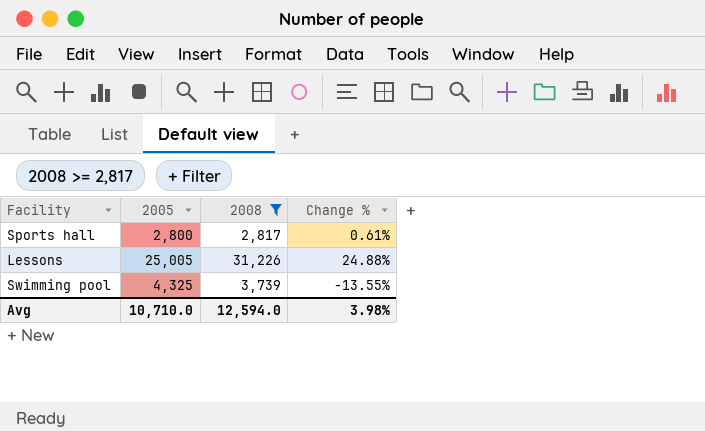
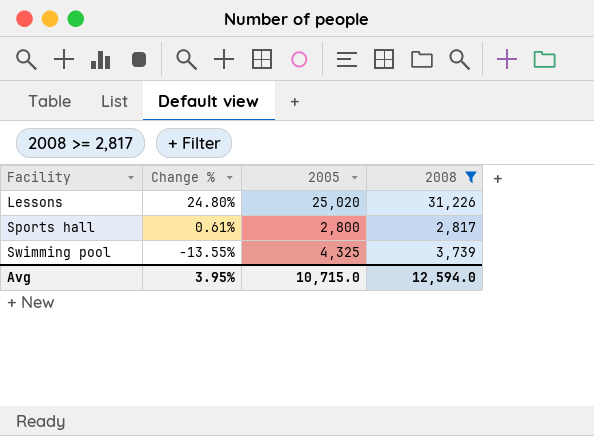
row order: none -> Facility ascending
column Change % | position: 4 -> 2
Lessons | Change %: 24.88% -> 24.80%
Lessons | 2005: 25,005 -> 25,020
Avg | Change %: 3.98% -> 3.95%
Avg | 2005: 10,710.0 -> 10,715.0

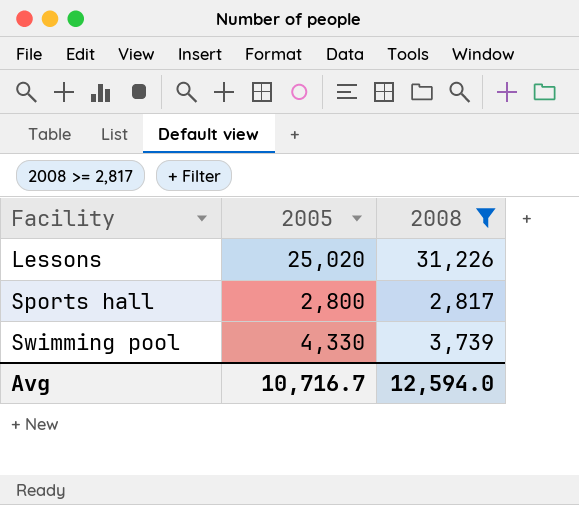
column Change % | formula: ([2008] - [2005]) / [2005] -> none
Swimming pool | 2005: 4,325 -> 4,330
Avg | 2005: 10,715.0 -> 10,716.7

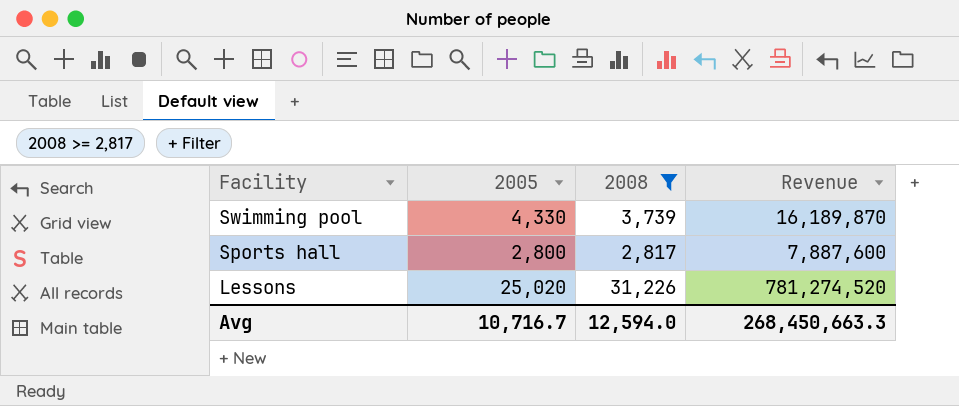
row order: Facility ascending -> Facility descending
column Revenue | formula: none -> [2005] * [2008]

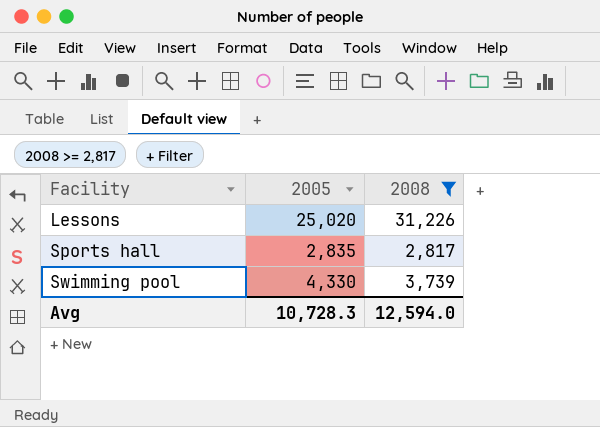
row order: Facility descending -> Facility ascending
column Revenue | formula: [2005] * [2008] -> none
Sports hall | 2005: 2,800 -> 2,835
Avg | 2005: 10,716.7 -> 10,728.3

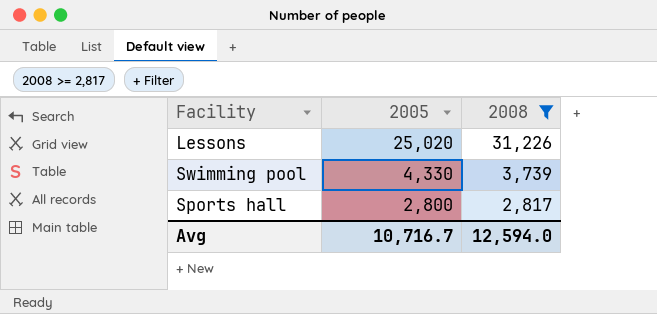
row order: Facility ascending -> 2005 descending
Sports hall | 2005: 2,835 -> 2,800
Avg | 2005: 10,728.3 -> 10,716.7

